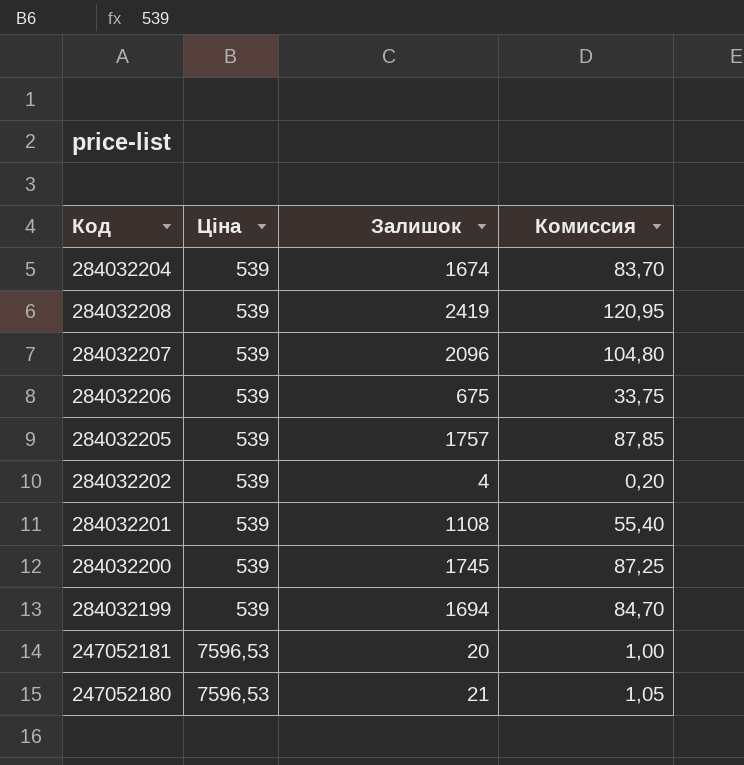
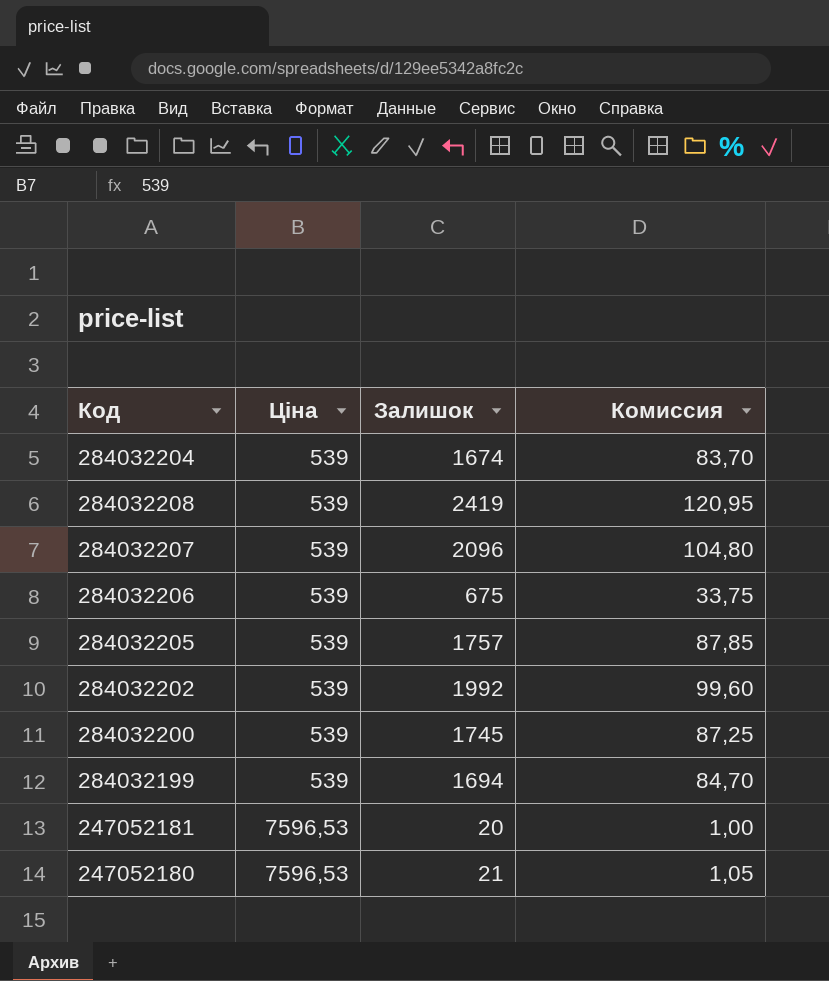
row 284032201: 539 | 1108 | 55,40 -> none
284032202 | Залишок: 4 -> 1992
284032202 | Комиссия: 0,20 -> 99,60

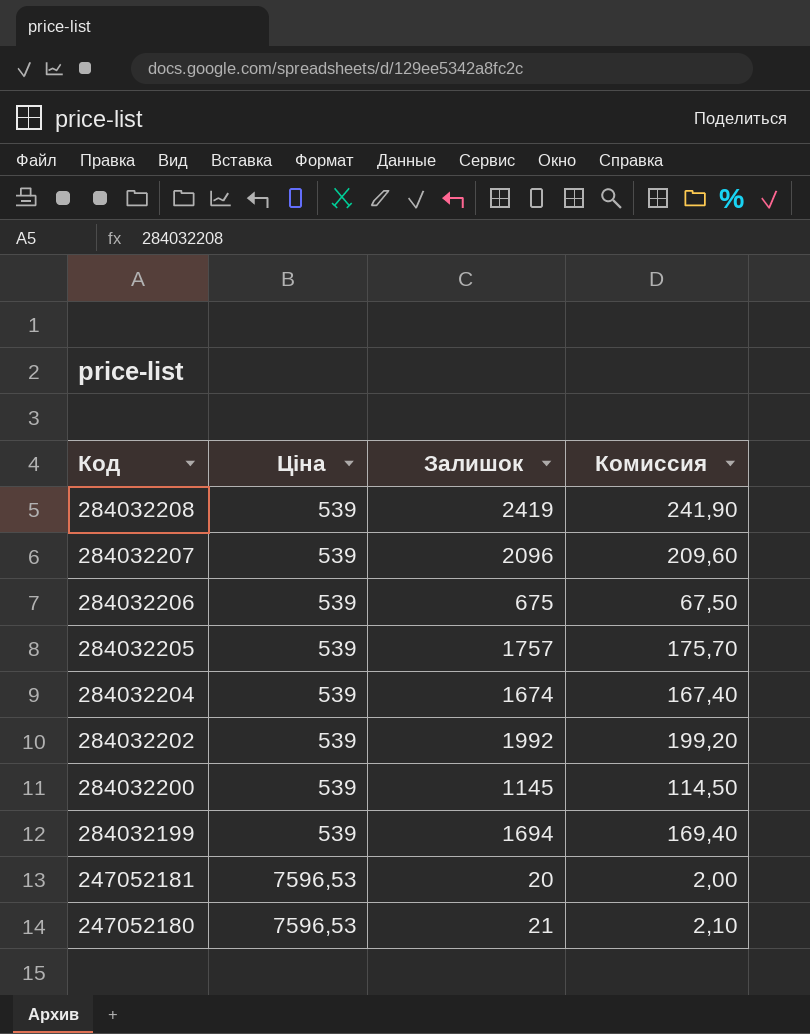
row order: Ціна ascending -> Код descending
column Комиссия | formula: [Залишок] * 0,05 -> [Залишок] * 0,1
284032200 | Залишок: 1745 -> 1145

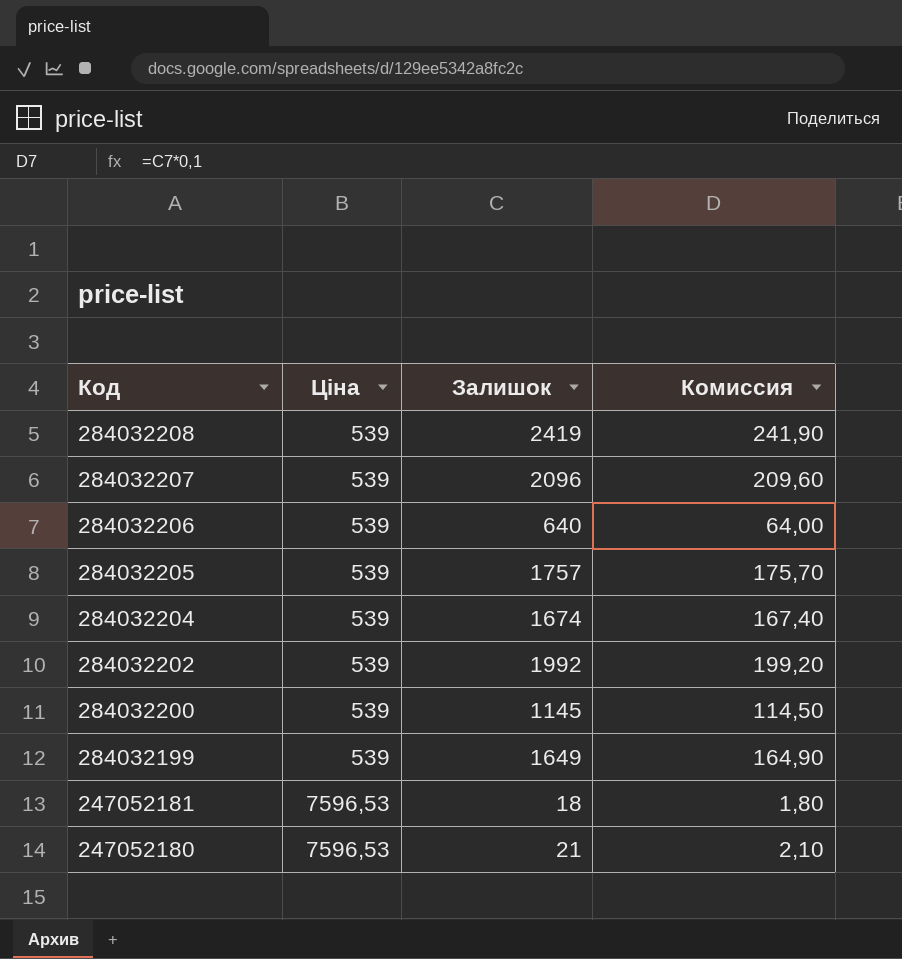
284032206 | Залишок: 675 -> 640
284032206 | Комиссия: 67,50 -> 64,00
284032199 | Залишок: 1694 -> 1649
284032199 | Комиссия: 169,40 -> 164,90
247052181 | Залишок: 20 -> 18
247052181 | Комиссия: 2,00 -> 1,80

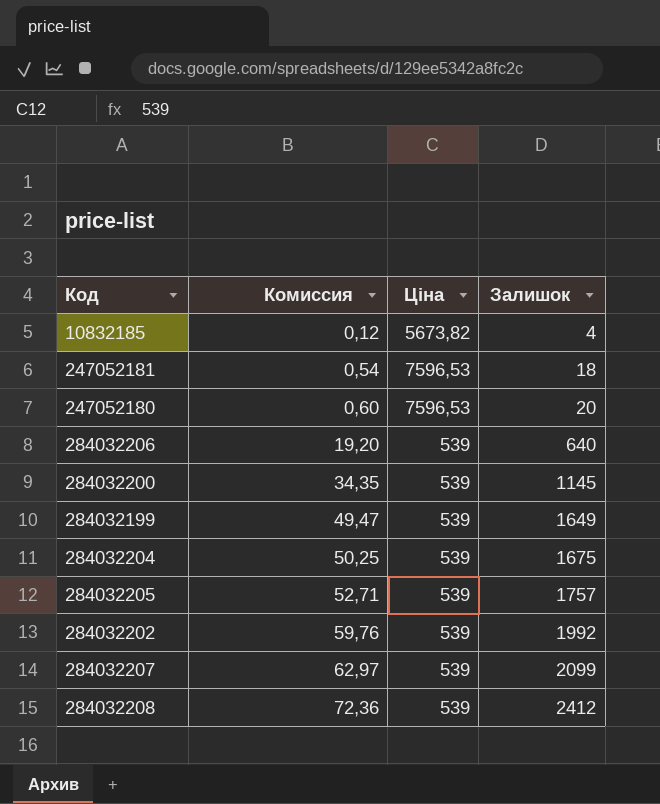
row order: Код descending -> Комиссия ascending
column Комиссия | formula: [Залишок] * 0,1 -> [Залишок] * 0,03
column Комиссия | position: 4 -> 2
row 10832185: none -> 0,12 | 5673,82 | 4
247052180 | Залишок: 21 -> 20
284032204 | Залишок: 1674 -> 1675
284032207 | Залишок: 2096 -> 2099
284032208 | Залишок: 2419 -> 2412

